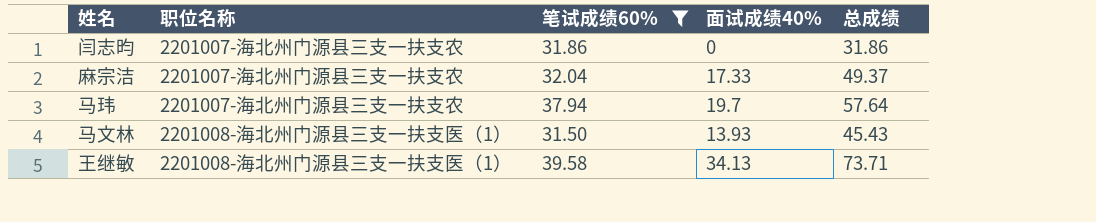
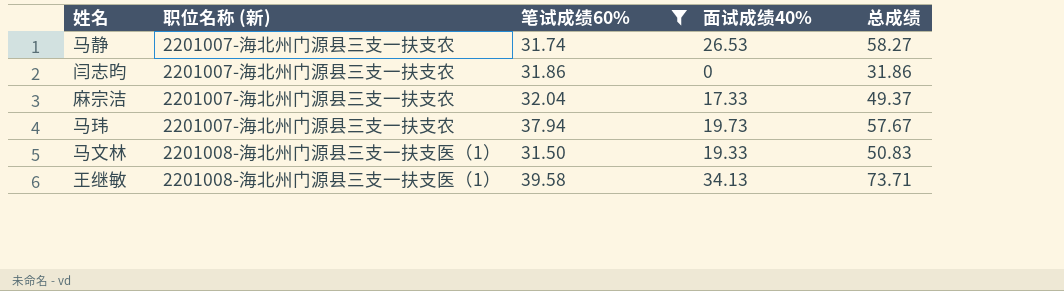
column name: 职位名称 -> 职位名称 (新)
row 马静: none -> 2201007-海北州门源县三支一扶支农 | 31.74 | 26.53 | 58.27
马玮 | 面试成绩40%: 19.7 -> 19.73
马玮 | 总成绩: 57.64 -> 57.67
马文林 | 面试成绩40%: 13.93 -> 19.33
马文林 | 总成绩: 45.43 -> 50.83

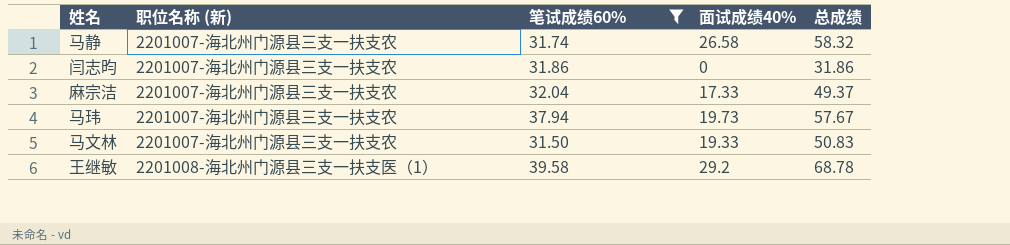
马静 | 面试成绩40%: 26.53 -> 26.58
马静 | 总成绩: 58.27 -> 58.32
马文林 | 职位名称 (新): 2201008-海北州门源县三支一扶支医（1） -> 2201007-海北州门源县三支一扶支农
王继敏 | 面试成绩40%: 34.13 -> 29.2
王继敏 | 总成绩: 73.71 -> 68.78

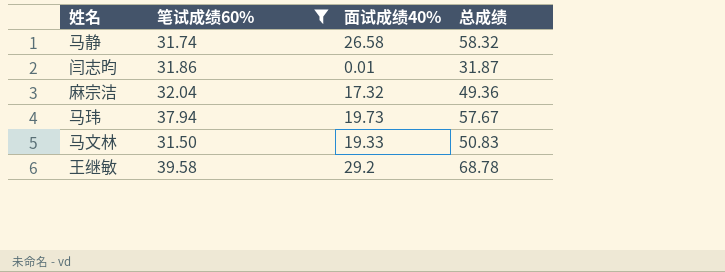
column 职位名称 (新) | position: 2 -> none
闫志昀 | 面试成绩40%: 0 -> 0.01
闫志昀 | 总成绩: 31.86 -> 31.87
麻宗洁 | 面试成绩40%: 17.33 -> 17.32
麻宗洁 | 总成绩: 49.37 -> 49.36

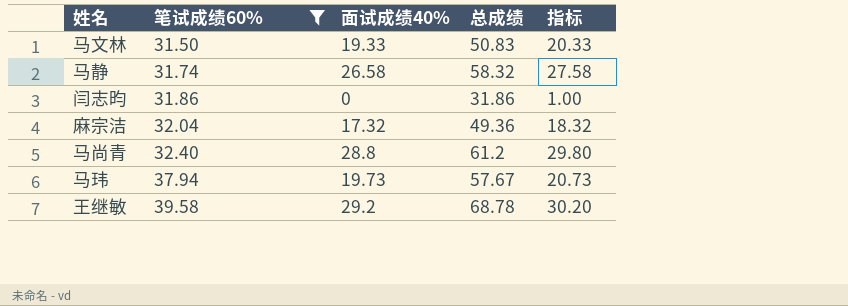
row order: none -> 笔试成绩60% ascending
column 指标 | formula: none -> [面试成绩40%] + 1
闫志昀 | 面试成绩40%: 0.01 -> 0
闫志昀 | 总成绩: 31.87 -> 31.86
row 马尚青: none -> 32.40 | 28.8 | 61.2 | 29.80

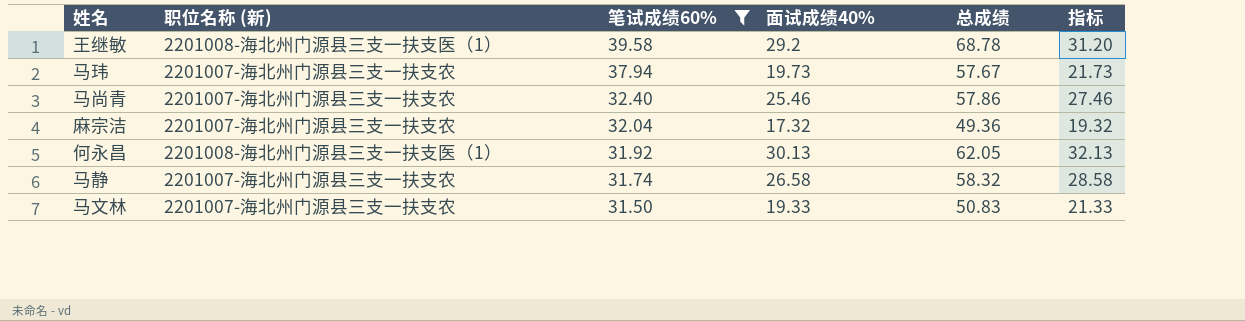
row order: 笔试成绩60% ascending -> 笔试成绩60% descending
column 职位名称 (新) | position: none -> 2
column 指标 | formula: [面试成绩40%] + 1 -> [面试成绩40%] + 2
row 闫志昀: 31.86 | 0 | 31.86 | 1.00 -> none
马尚青 | 面试成绩40%: 28.8 -> 25.46
马尚青 | 总成绩: 61.2 -> 57.86
row 何永昌: none -> 2201008-海北州门源县三支一扶支医（1） | 31.92 | 30.13 | 62.05 | 32.13

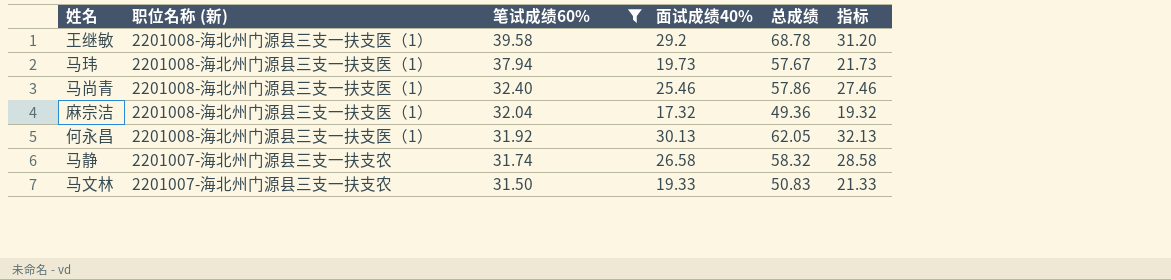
马玮 | 职位名称 (新): 2201007-海北州门源县三支一扶支农 -> 2201008-海北州门源县三支一扶支医（1）
马尚青 | 职位名称 (新): 2201007-海北州门源县三支一扶支农 -> 2201008-海北州门源县三支一扶支医（1）
麻宗洁 | 职位名称 (新): 2201007-海北州门源县三支一扶支农 -> 2201008-海北州门源县三支一扶支医（1）

